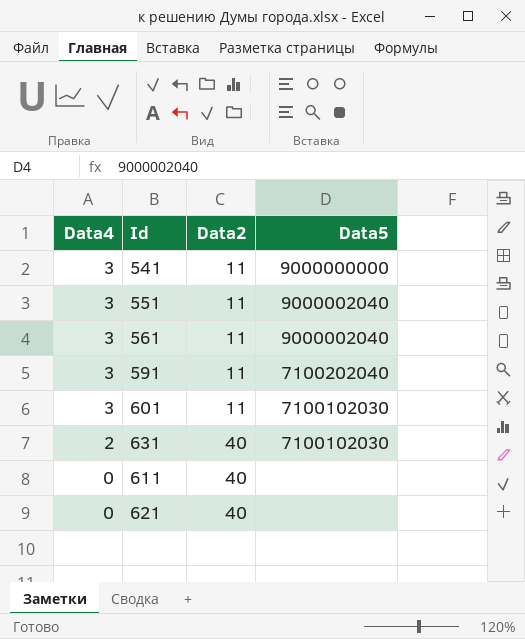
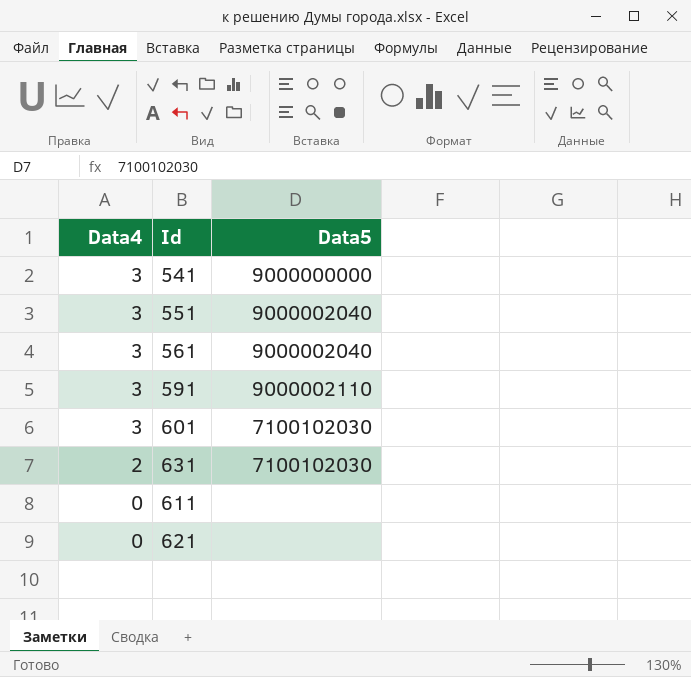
column Data2 | position: 3 -> none
591 | Data5: 7100202040 -> 9000002110

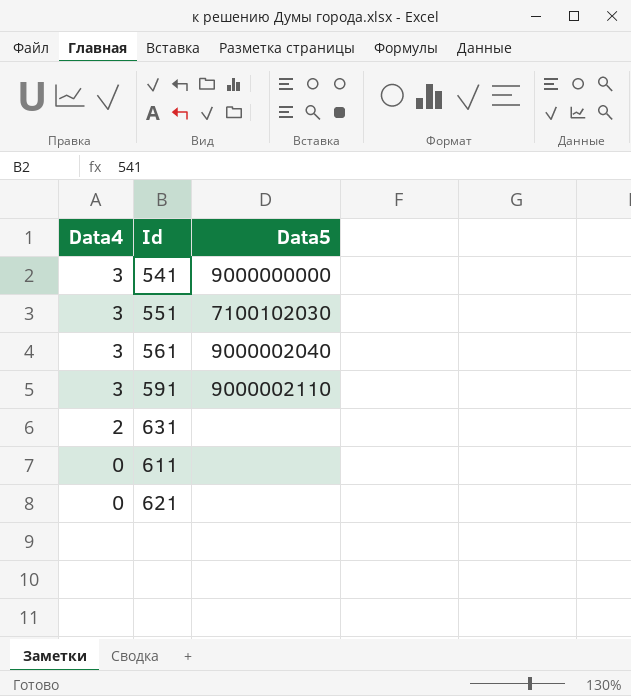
row 601: 3 | 7100102030 -> none
551 | Data5: 9000002040 -> 7100102030
631 | Data5: 7100102030 -> none

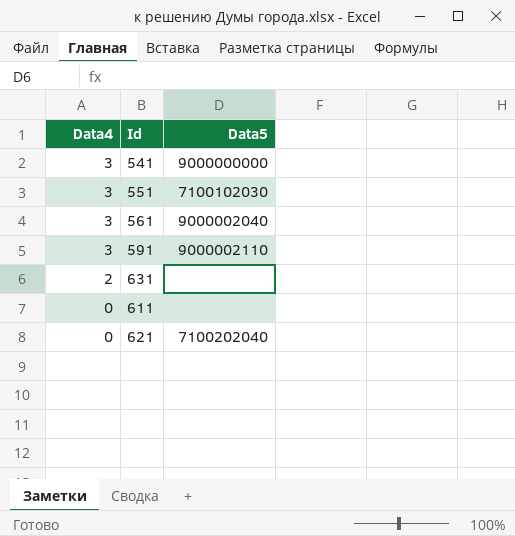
621 | Data5: none -> 7100202040

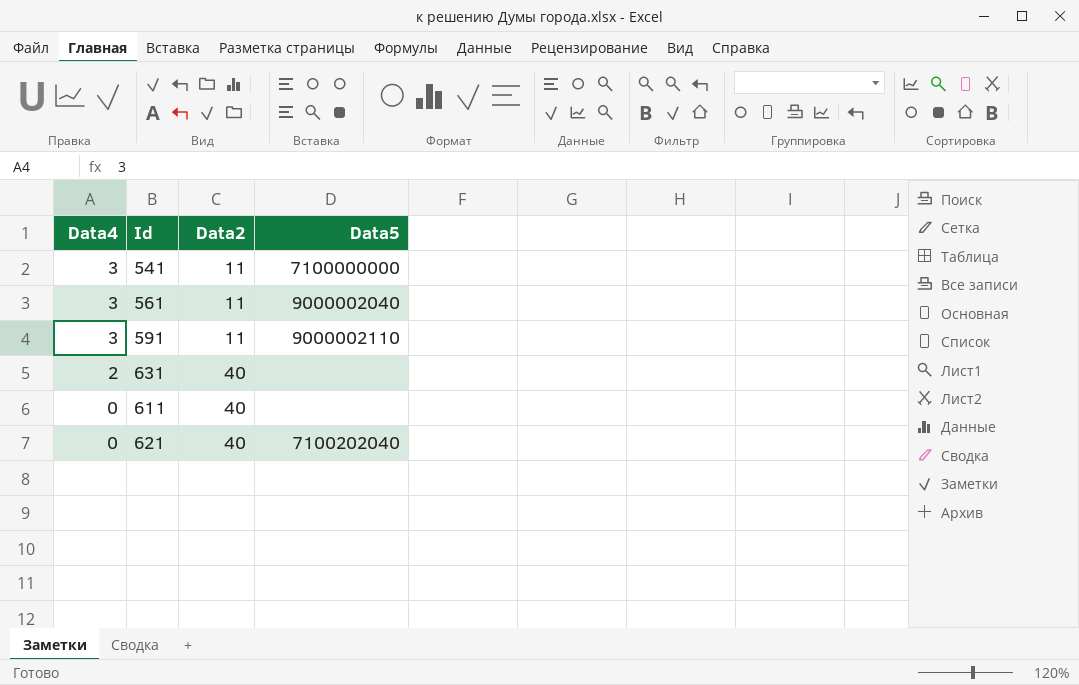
column Data2 | position: none -> 3
row 551: 3 | 7100102030 -> none
541 | Data5: 9000000000 -> 7100000000

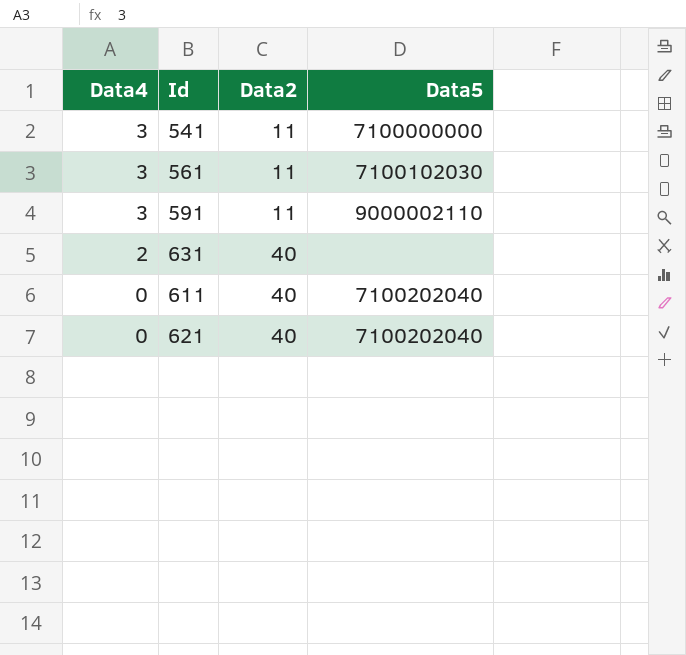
561 | Data5: 9000002040 -> 7100102030
611 | Data5: none -> 7100202040

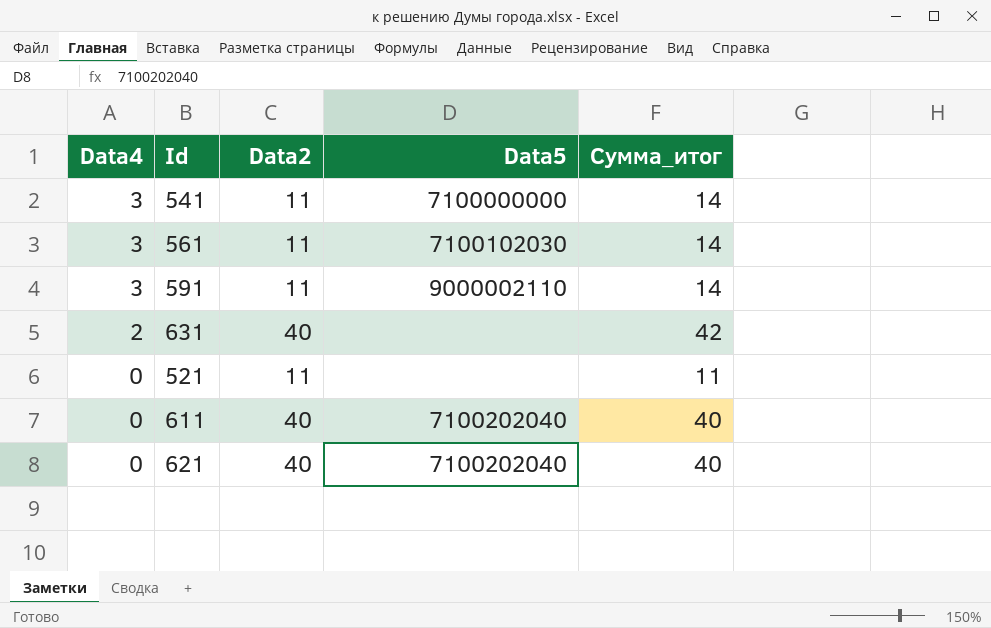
column Сумма_итог | formula: none -> [Data4] + [Data2]
row 521: none -> 0 | 11 | none | 11

